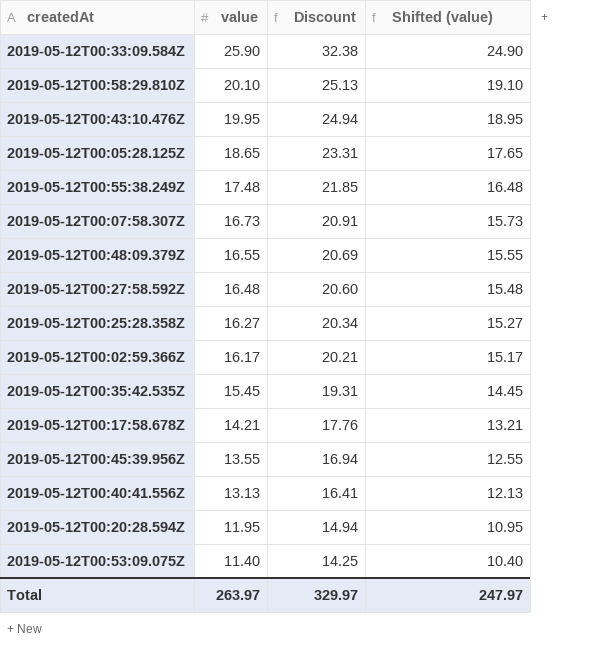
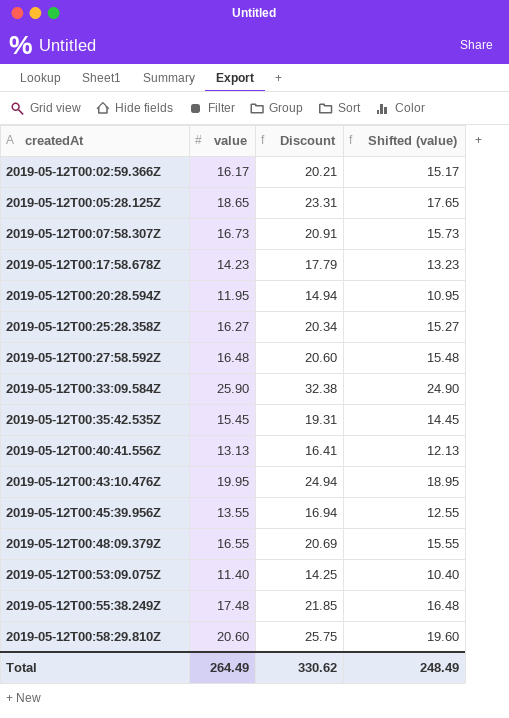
row order: value descending -> createdAt ascending
2019-05-12T00:17:58.678Z | value: 14.21 -> 14.23
2019-05-12T00:17:58.678Z | Discount: 17.76 -> 17.79
2019-05-12T00:17:58.678Z | Shifted (value): 13.21 -> 13.23
2019-05-12T00:58:29.810Z | value: 20.10 -> 20.60
2019-05-12T00:58:29.810Z | Discount: 25.13 -> 25.75
2019-05-12T00:58:29.810Z | Shifted (value): 19.10 -> 19.60
Total | value: 263.97 -> 264.49
Total | Discount: 329.97 -> 330.62
Total | Shifted (value): 247.97 -> 248.49

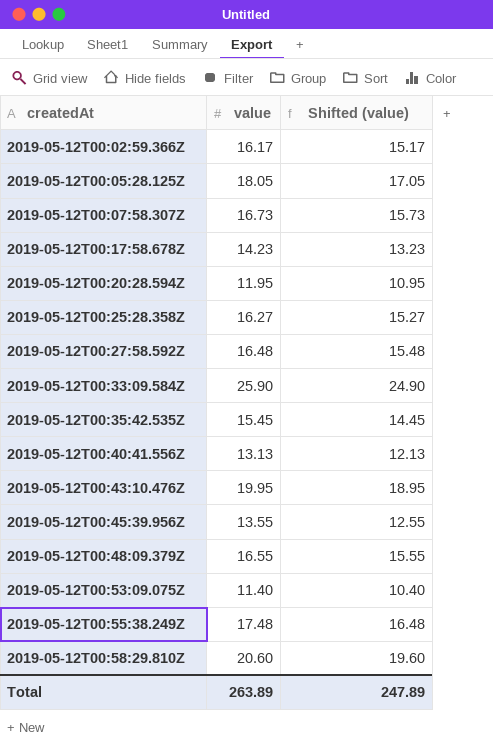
column Discount | formula: [value] * 1.25 -> none
2019-05-12T00:05:28.125Z | value: 18.65 -> 18.05
2019-05-12T00:05:28.125Z | Shifted (value): 17.65 -> 17.05
Total | value: 264.49 -> 263.89
Total | Shifted (value): 248.49 -> 247.89

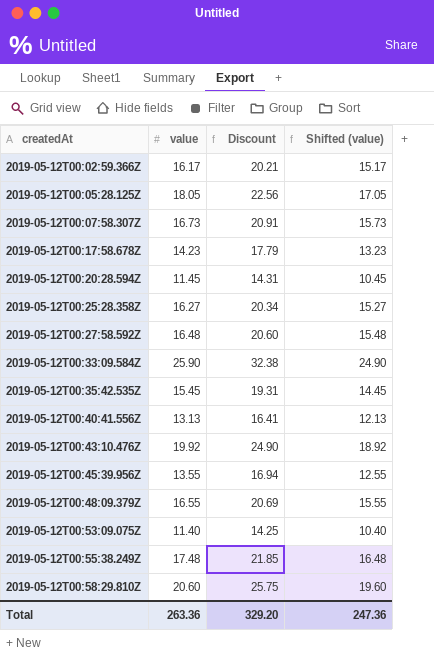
column Discount | formula: none -> [value] * 1.25
2019-05-12T00:20:28.594Z | value: 11.95 -> 11.45
2019-05-12T00:20:28.594Z | Shifted (value): 10.95 -> 10.45
2019-05-12T00:43:10.476Z | value: 19.95 -> 19.92
2019-05-12T00:43:10.476Z | Shifted (value): 18.95 -> 18.92
Total | value: 263.89 -> 263.36
Total | Shifted (value): 247.89 -> 247.36

